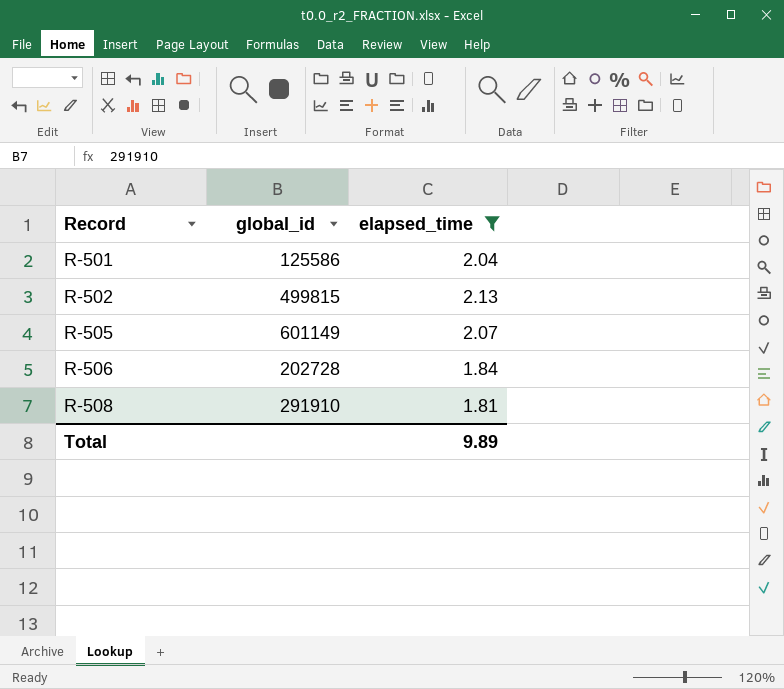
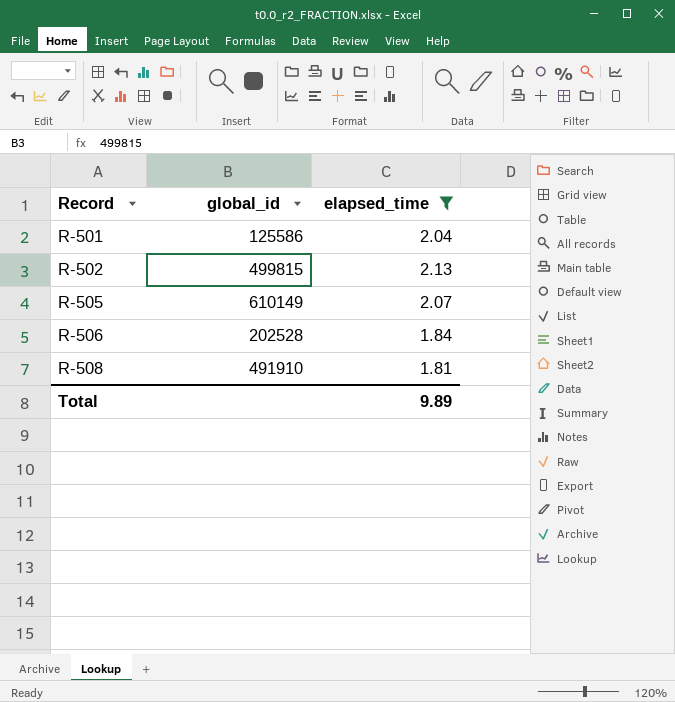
R-505 | global_id: 601149 -> 610149
R-506 | global_id: 202728 -> 202528
R-508 | global_id: 291910 -> 491910

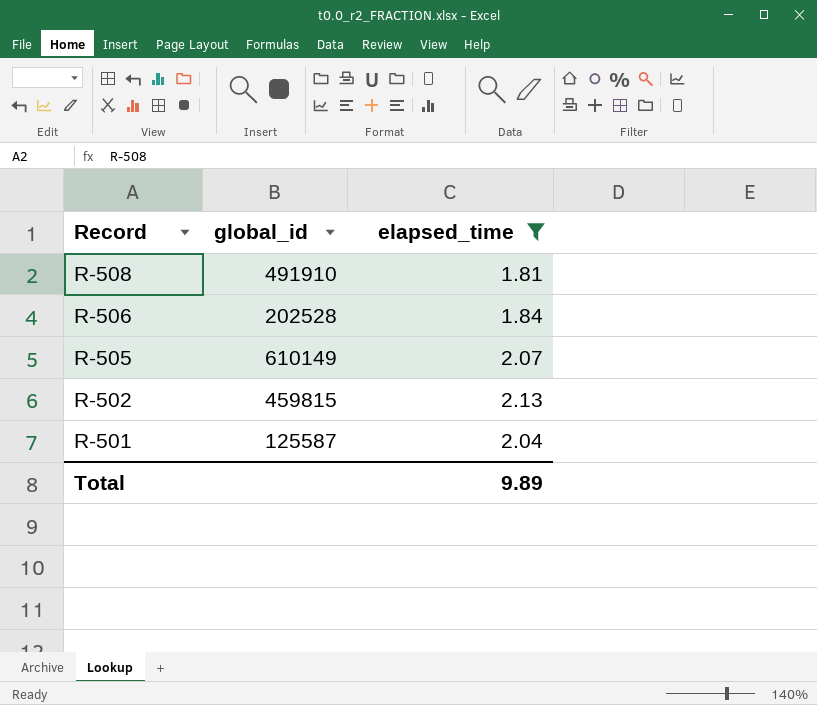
row order: Record ascending -> Record descending
R-502 | global_id: 499815 -> 459815
R-501 | global_id: 125586 -> 125587

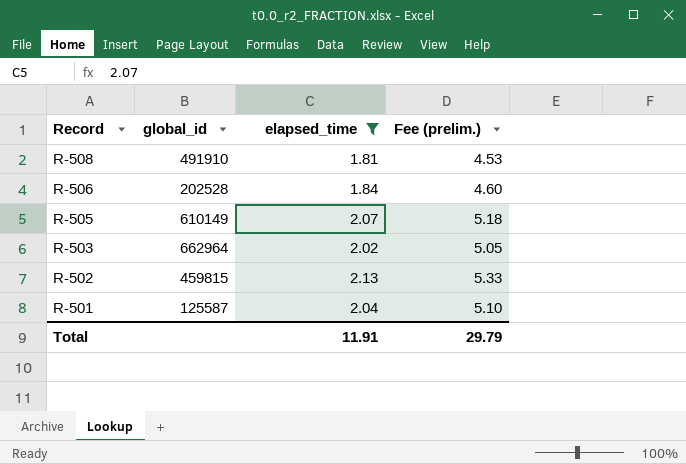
column Fee (prelim.) | formula: none -> [elapsed_time] * 2.5
row R-503: none -> 662964 | 2.02 | 5.05
Total | elapsed_time: 9.89 -> 11.91

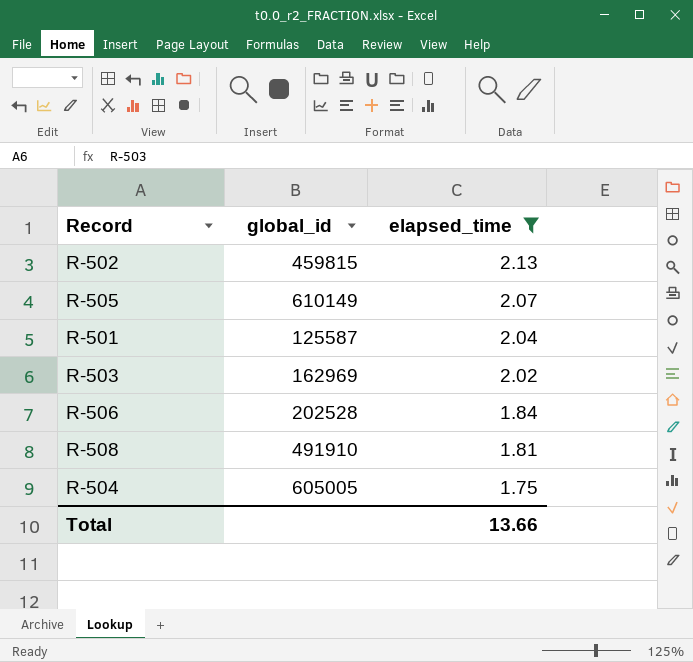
row order: Record descending -> elapsed_time descending
column Fee (prelim.) | formula: [elapsed_time] * 2.5 -> none
R-503 | global_id: 662964 -> 162969
row R-504: none -> 605005 | 1.75
Total | elapsed_time: 11.91 -> 13.66

